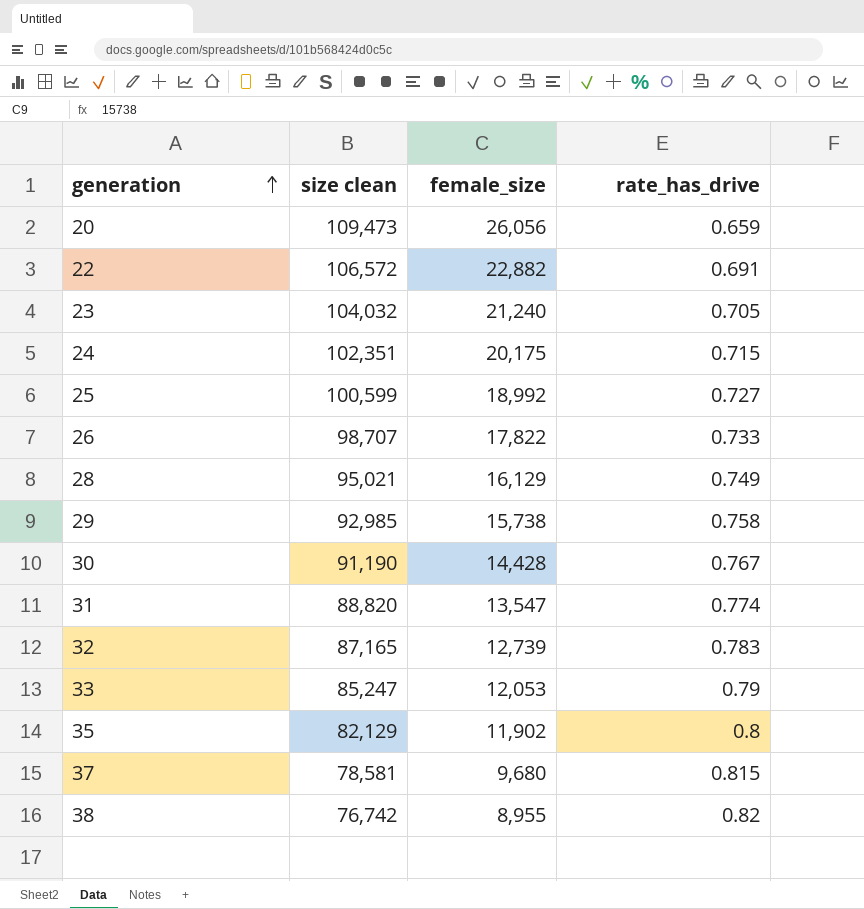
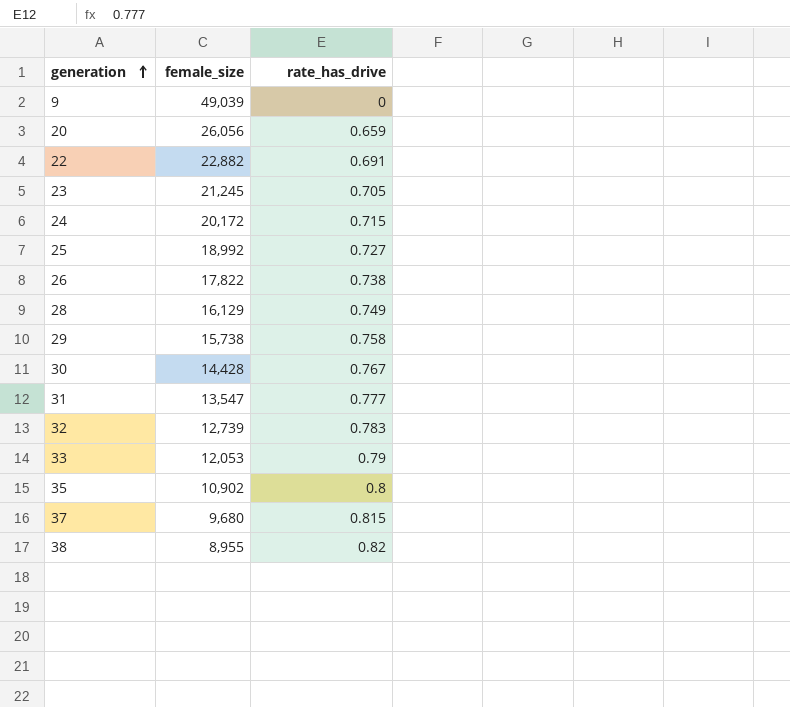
column size clean | position: 2 -> none
row 9: none -> 49,039 | 0
23 | female_size: 21,240 -> 21,245
24 | female_size: 20,175 -> 20,172
26 | rate_has_drive: 0.733 -> 0.738
31 | rate_has_drive: 0.774 -> 0.777
35 | female_size: 11,902 -> 10,902

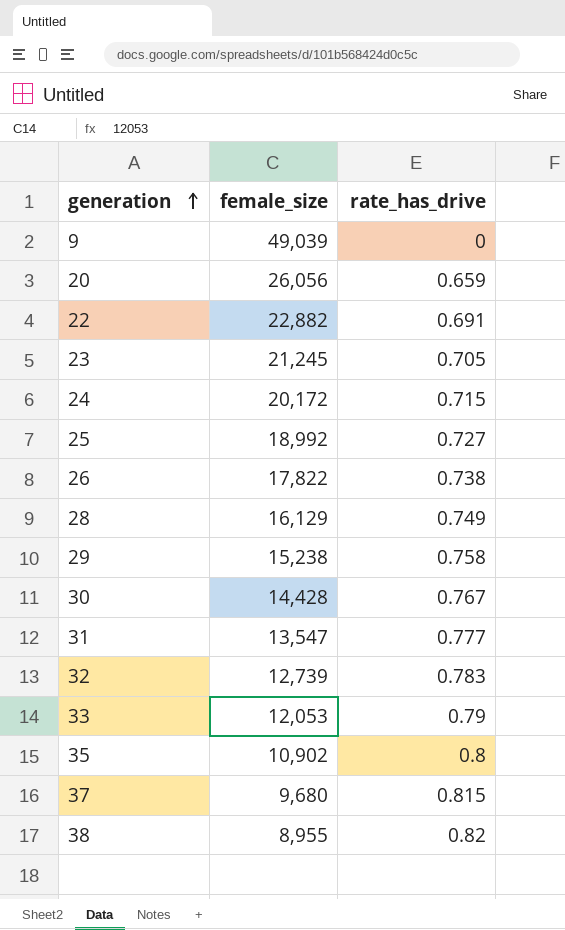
29 | female_size: 15,738 -> 15,238

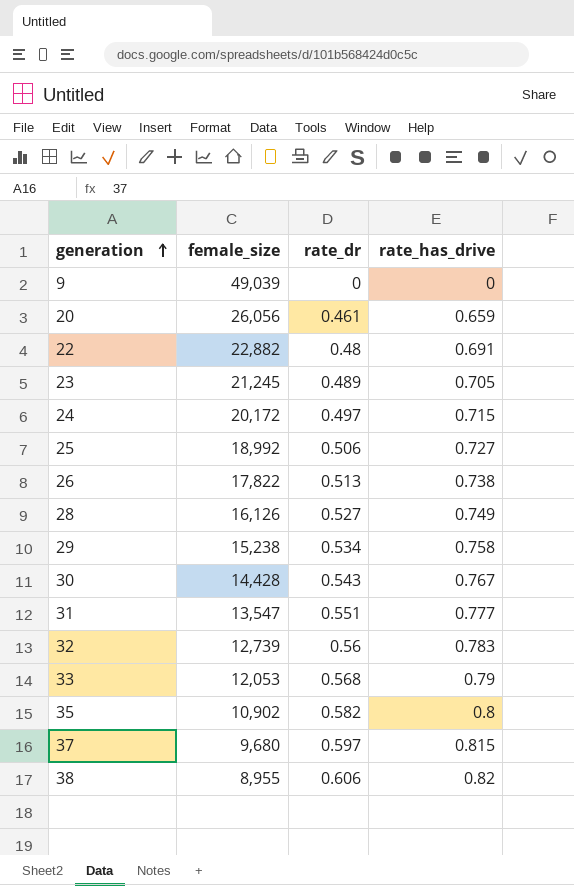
column rate_dr | position: none -> 3
28 | female_size: 16,129 -> 16,126

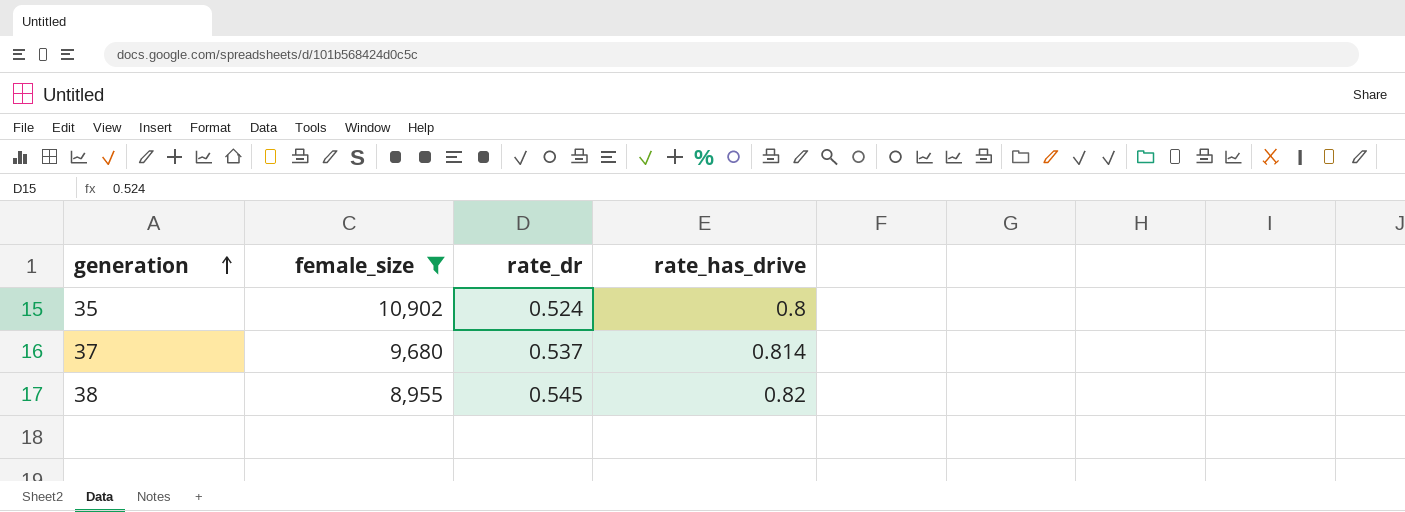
filter: none -> female_size <= 10,902
35 | rate_dr: 0.582 -> 0.524
37 | rate_dr: 0.597 -> 0.537
37 | rate_has_drive: 0.815 -> 0.814
38 | rate_dr: 0.606 -> 0.545

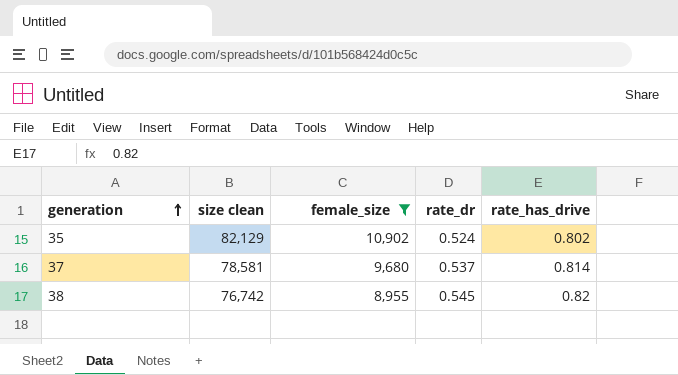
column size clean | position: none -> 2
35 | rate_has_drive: 0.8 -> 0.802

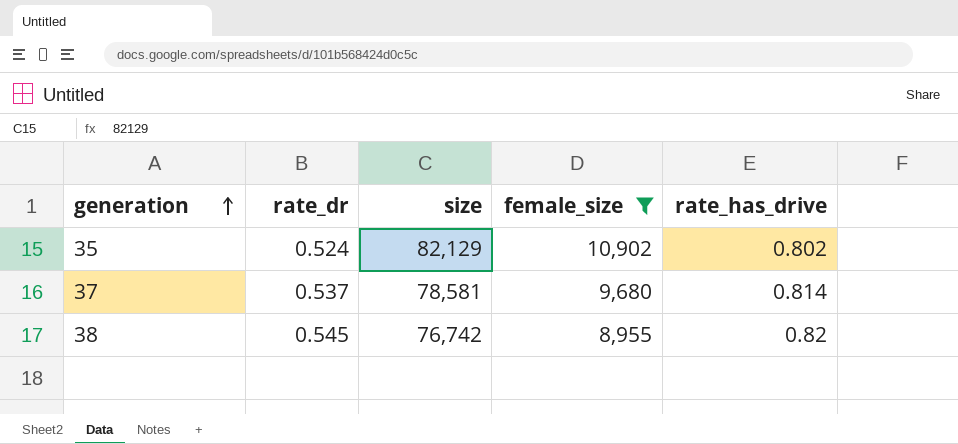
column rate_dr | position: 4 -> 2
column name: size clean -> size

